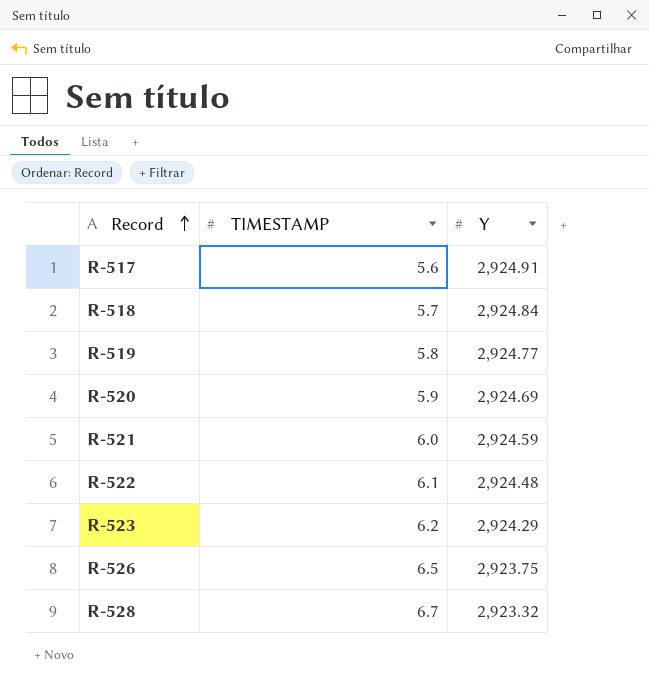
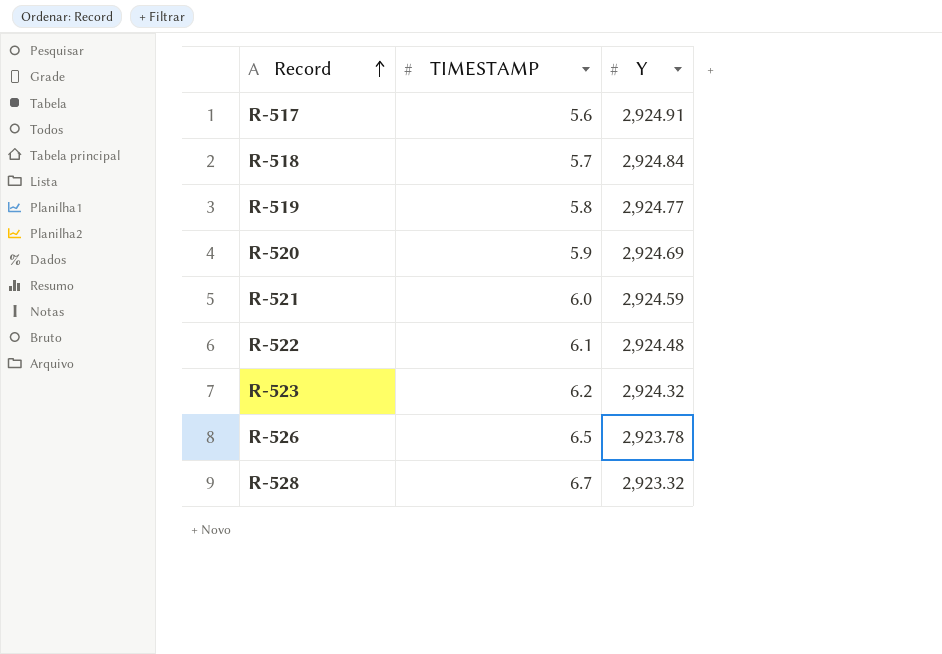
R-523 | Y: 2,924.29 -> 2,924.32
R-526 | Y: 2,923.75 -> 2,923.78

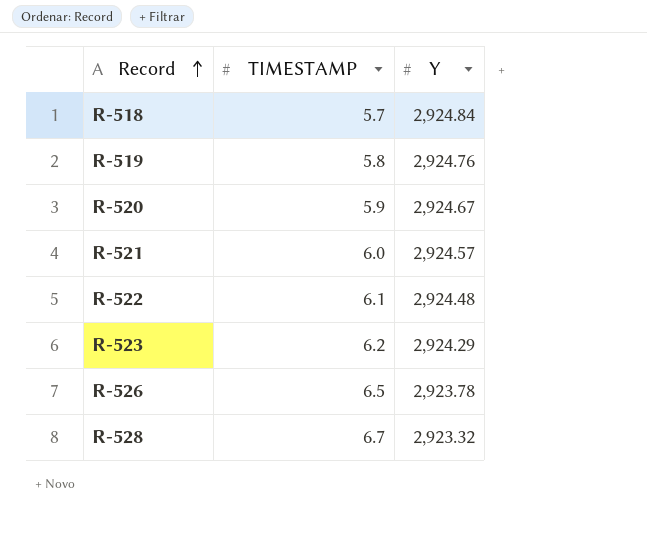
row R-517: 5.6 | 2,924.91 -> none
R-519 | Y: 2,924.77 -> 2,924.76
R-520 | Y: 2,924.69 -> 2,924.67
R-521 | Y: 2,924.59 -> 2,924.57
R-523 | Y: 2,924.32 -> 2,924.29

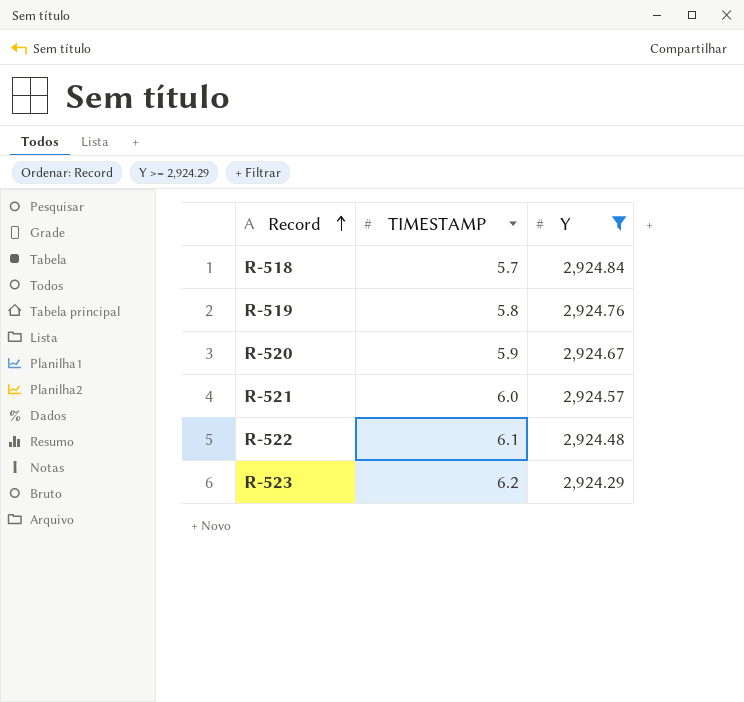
filter: none -> Y >= 2,924.29

